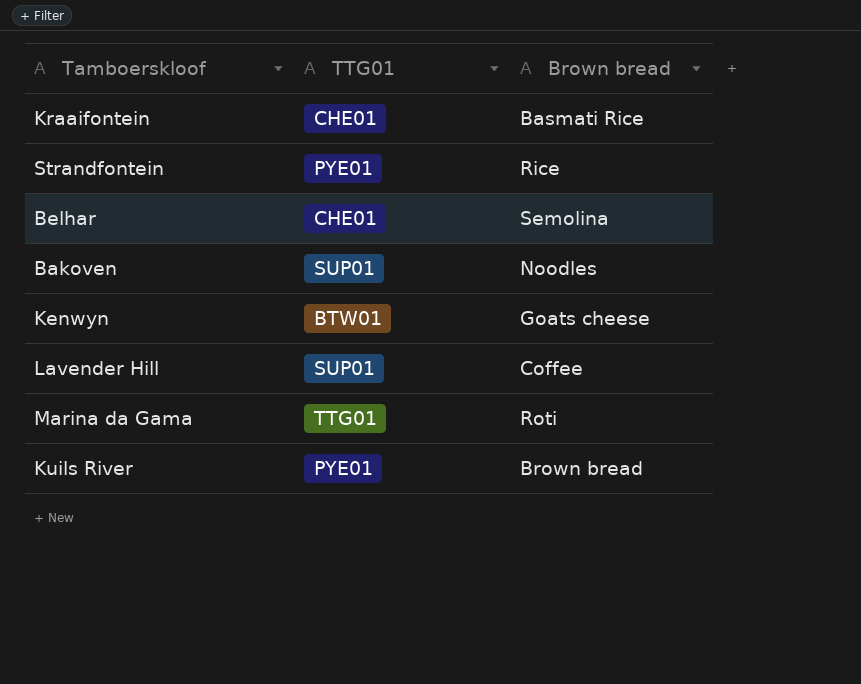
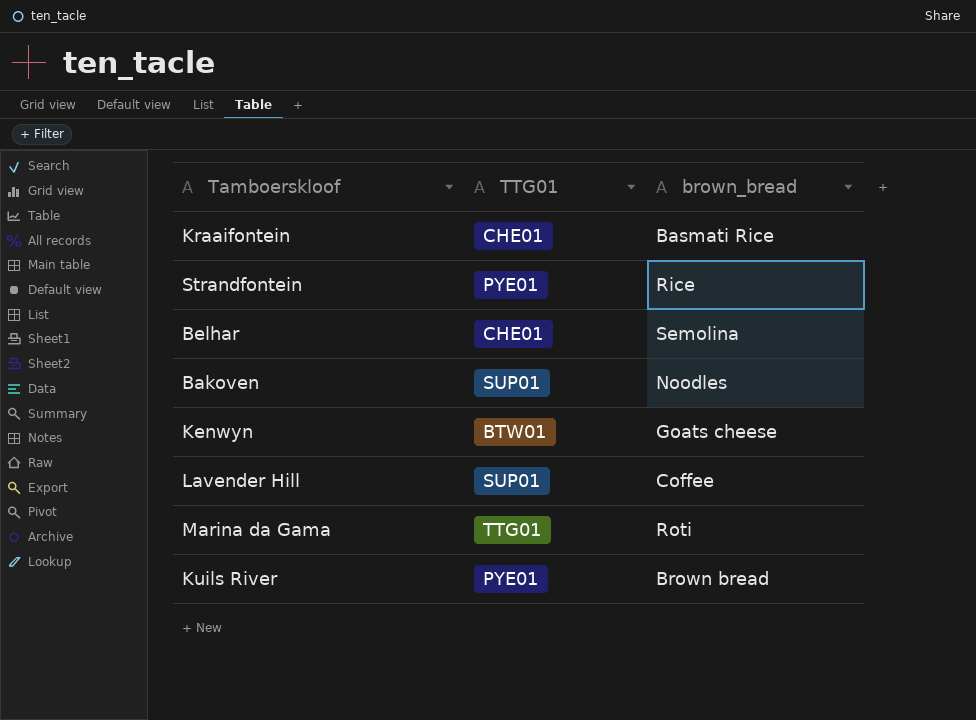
column name: Brown bread -> brown_bread

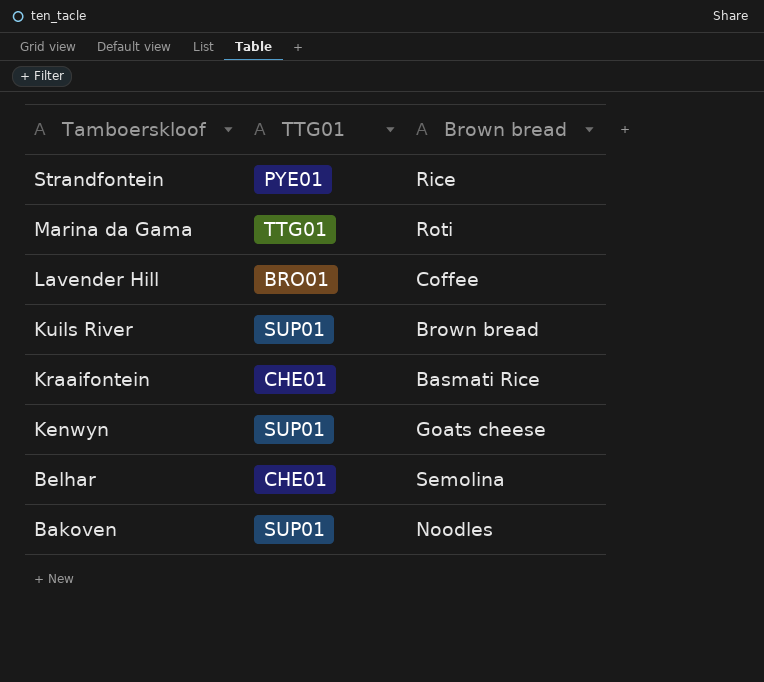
row order: none -> Tamboerskloof descending
column name: brown_bread -> Brown bread
Lavender Hill | TTG01: SUP01 -> BRO01
Kuils River | TTG01: PYE01 -> SUP01
Kenwyn | TTG01: BTW01 -> SUP01

